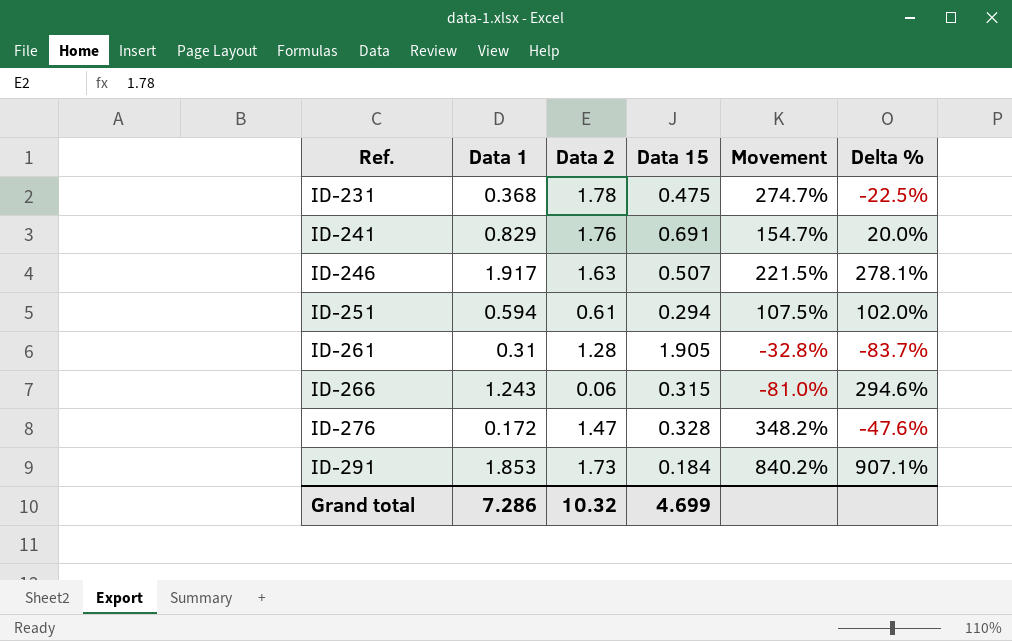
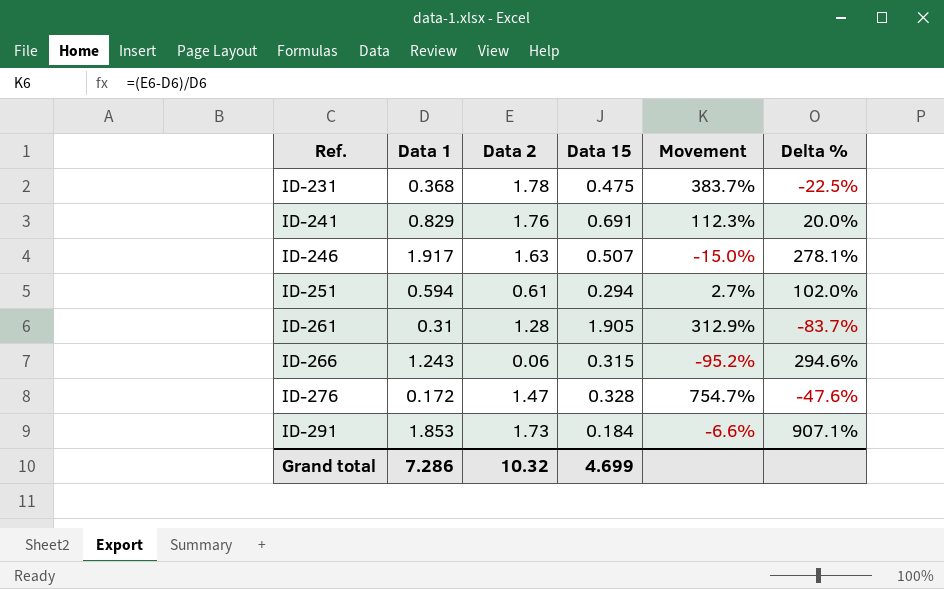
column Movement | formula: ([Data 2] - [Data 15]) / [Data 15] -> ([Data 2] - [Data 1]) / [Data 1]

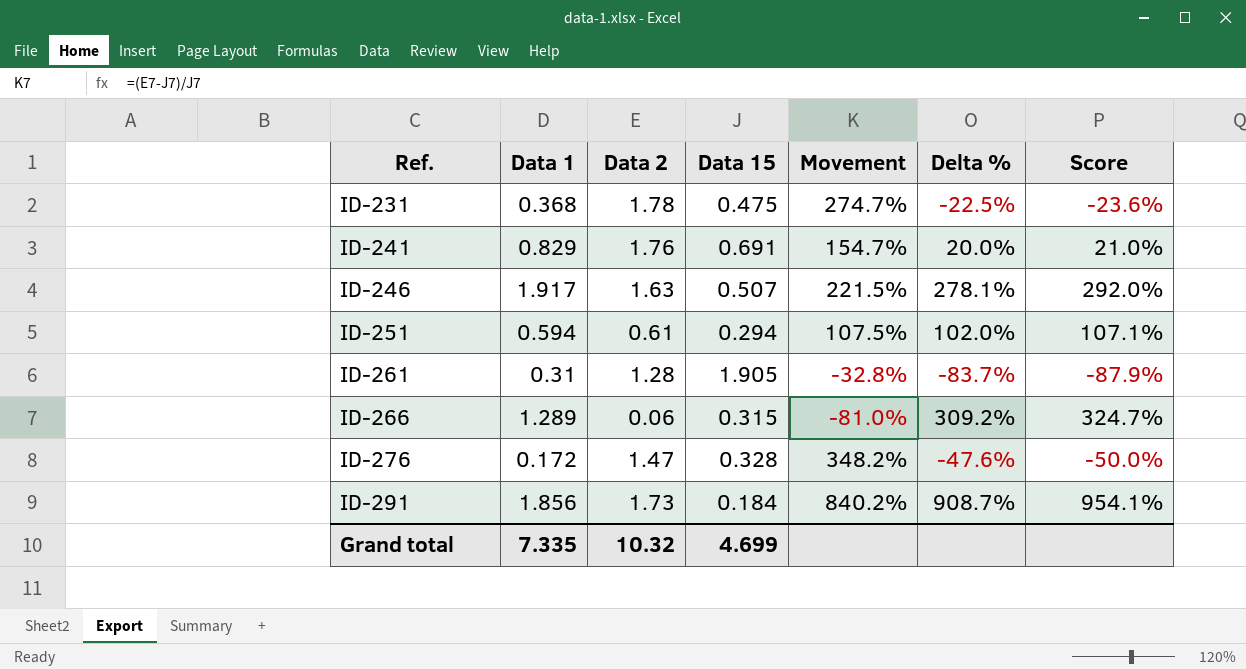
column Movement | formula: ([Data 2] - [Data 1]) / [Data 1] -> ([Data 2] - [Data 15]) / [Data 15]
column Score | formula: none -> [Delta %] * 1.05
ID-266 | Data 1: 1.243 -> 1.289
ID-266 | Delta %: 294.6% -> 309.2%
ID-291 | Data 1: 1.853 -> 1.856
ID-291 | Delta %: 907.1% -> 908.7%
Grand total | Data 1: 7.286 -> 7.335

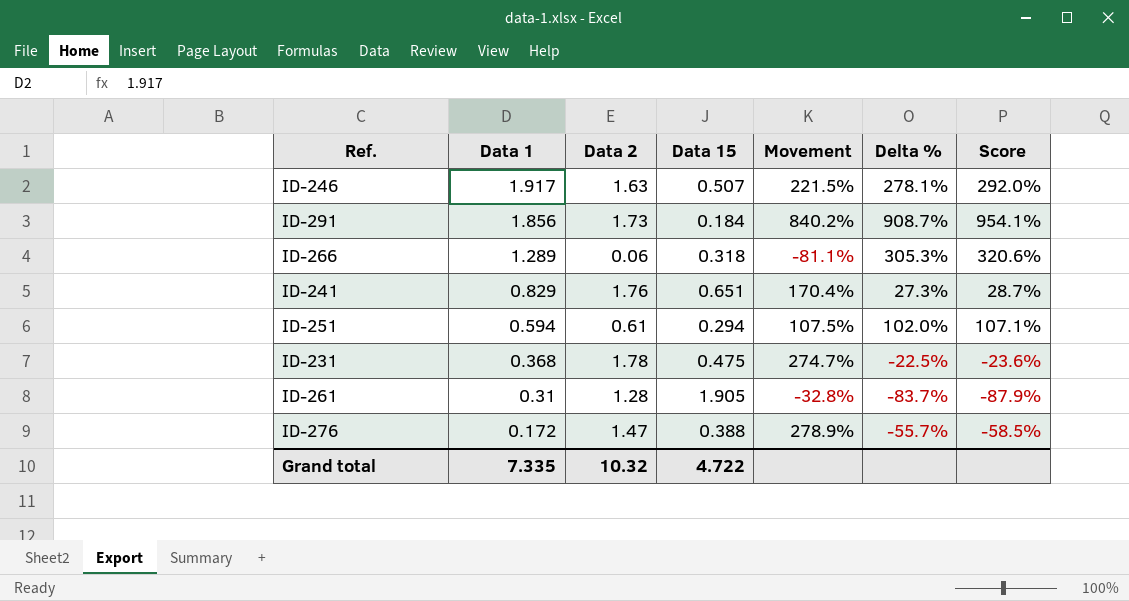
row order: Ref. ascending -> Data 1 descending
ID-266 | Data 15: 0.315 -> 0.318
ID-266 | Movement: -81.0% -> -81.1%
ID-266 | Delta %: 309.2% -> 305.3%
ID-266 | Score: 324.7% -> 320.6%
ID-241 | Data 15: 0.691 -> 0.651
ID-241 | Movement: 154.7% -> 170.4%
ID-241 | Delta %: 20.0% -> 27.3%
ID-241 | Score: 21.0% -> 28.7%
ID-276 | Data 15: 0.328 -> 0.388
ID-276 | Movement: 348.2% -> 278.9%
ID-276 | Delta %: -47.6% -> -55.7%
ID-276 | Score: -50.0% -> -58.5%
Grand total | Data 15: 4.699 -> 4.722

